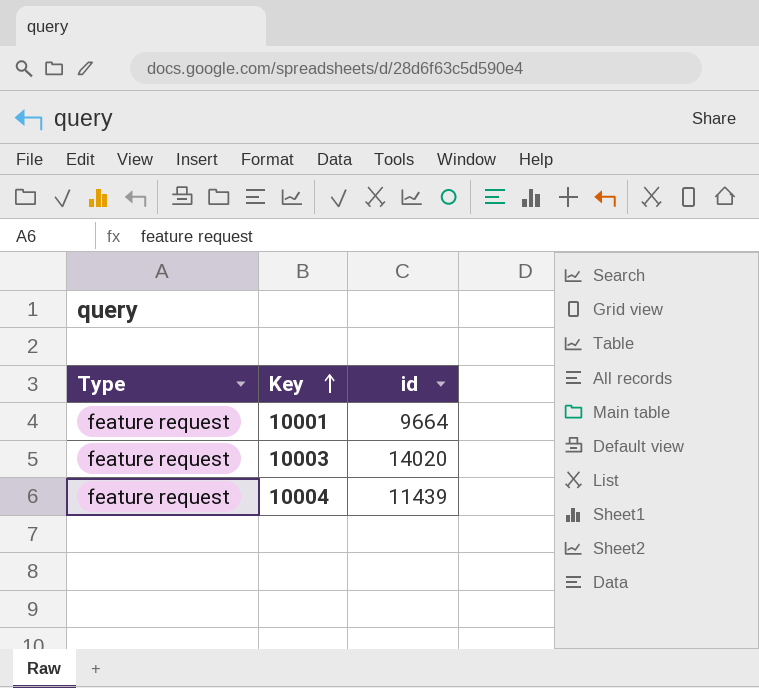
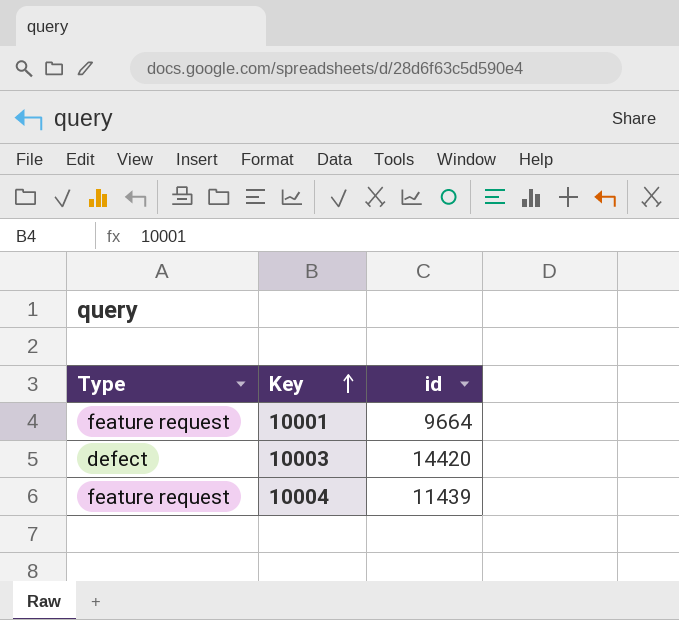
10003 | Type: feature request -> defect
10003 | id: 14020 -> 14420

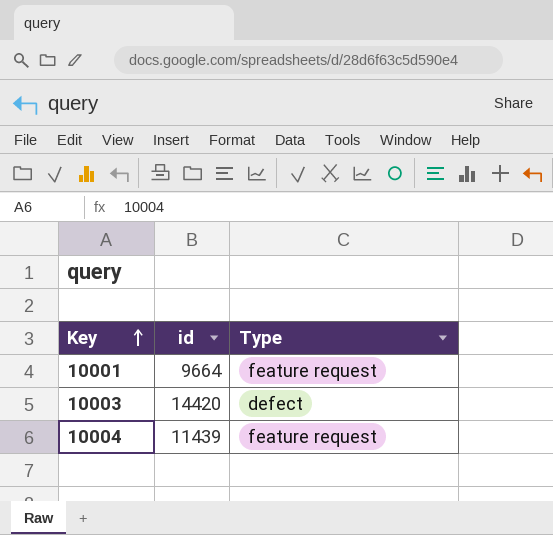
column Type | position: 1 -> 3

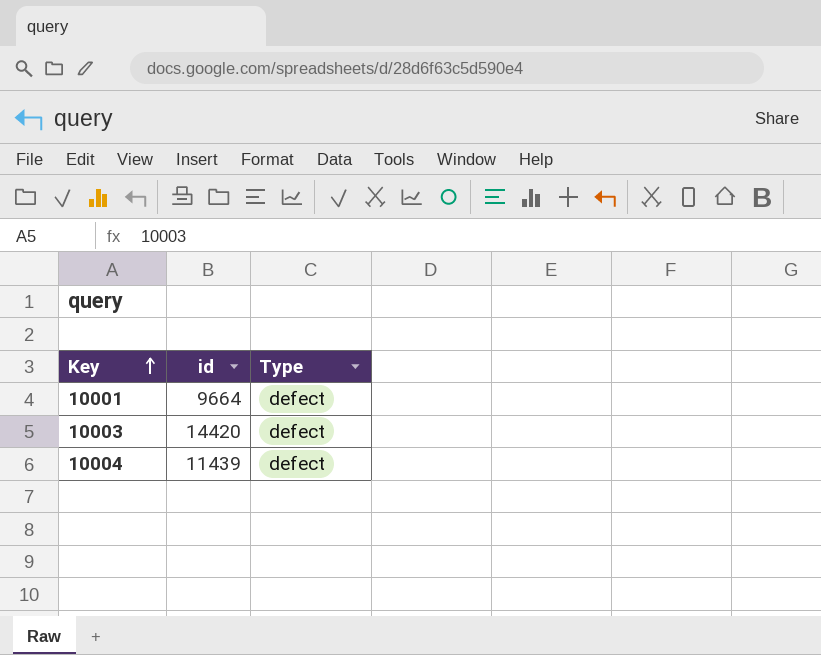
10001 | Type: feature request -> defect
10004 | Type: feature request -> defect

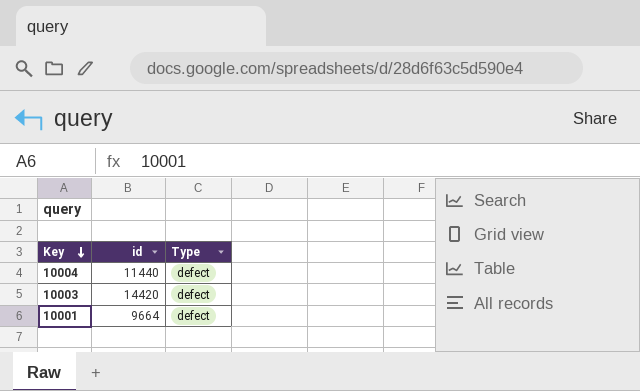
row order: Key ascending -> Key descending
10004 | id: 11439 -> 11440

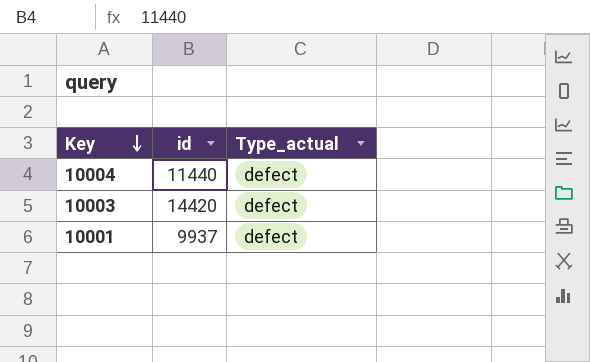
column name: Type -> Type_actual
10001 | id: 9664 -> 9937

